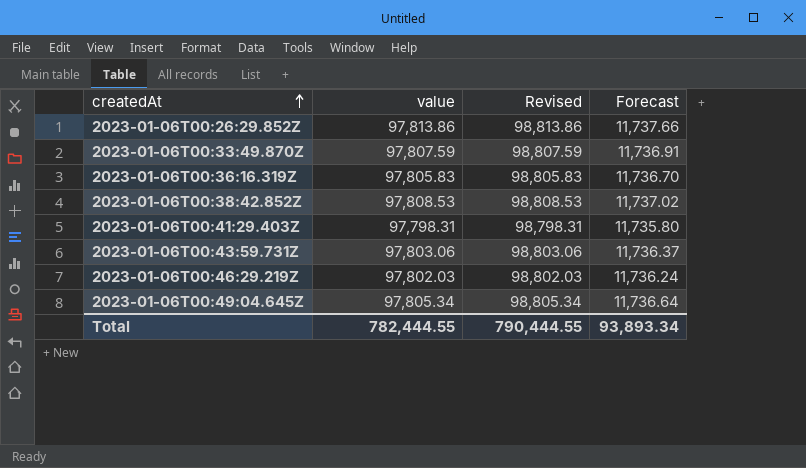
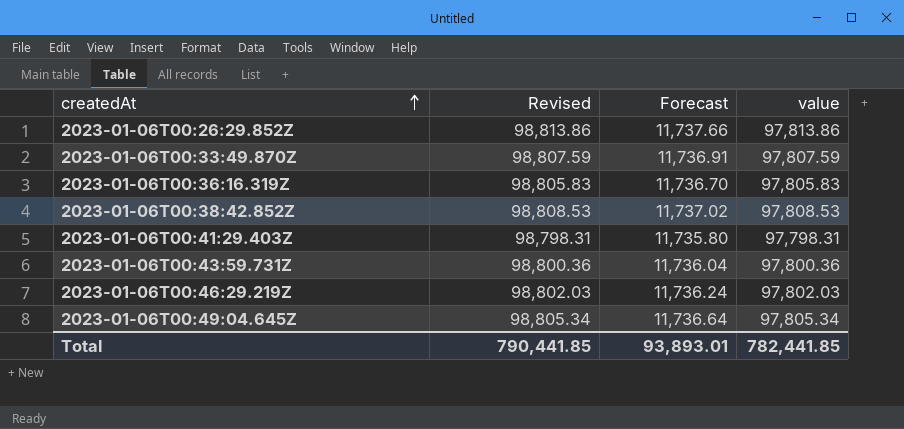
column value | position: 2 -> 4
2023-01-06T00:43:59.731Z | Revised: 98,803.06 -> 98,800.36
2023-01-06T00:43:59.731Z | Forecast: 11,736.37 -> 11,736.04
2023-01-06T00:43:59.731Z | value: 97,803.06 -> 97,800.36
Total | Revised: 790,444.55 -> 790,441.85
Total | Forecast: 93,893.34 -> 93,893.01
Total | value: 782,444.55 -> 782,441.85

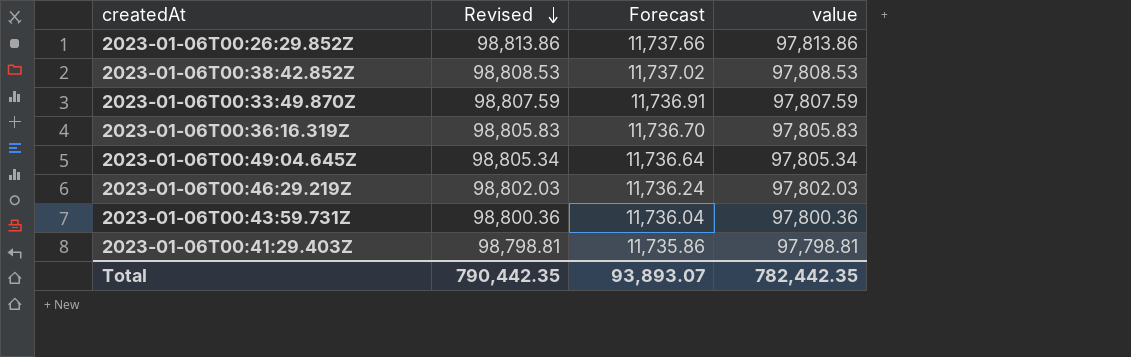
row order: createdAt ascending -> Revised descending
2023-01-06T00:41:29.403Z | Revised: 98,798.31 -> 98,798.81
2023-01-06T00:41:29.403Z | Forecast: 11,735.80 -> 11,735.86
2023-01-06T00:41:29.403Z | value: 97,798.31 -> 97,798.81
Total | Revised: 790,441.85 -> 790,442.35
Total | Forecast: 93,893.01 -> 93,893.07
Total | value: 782,441.85 -> 782,442.35

